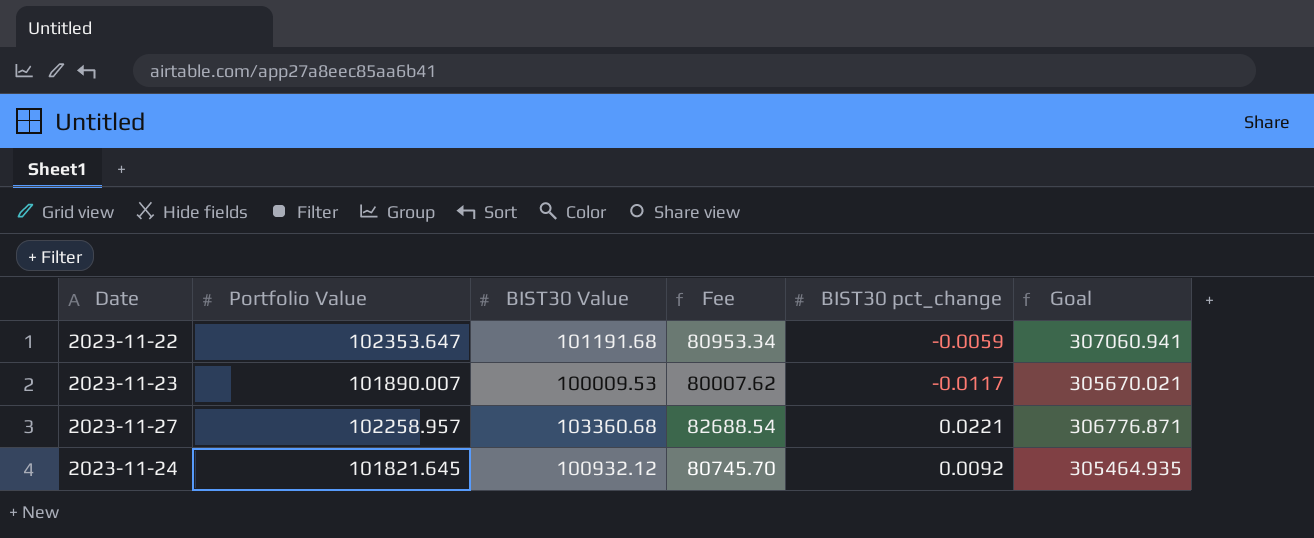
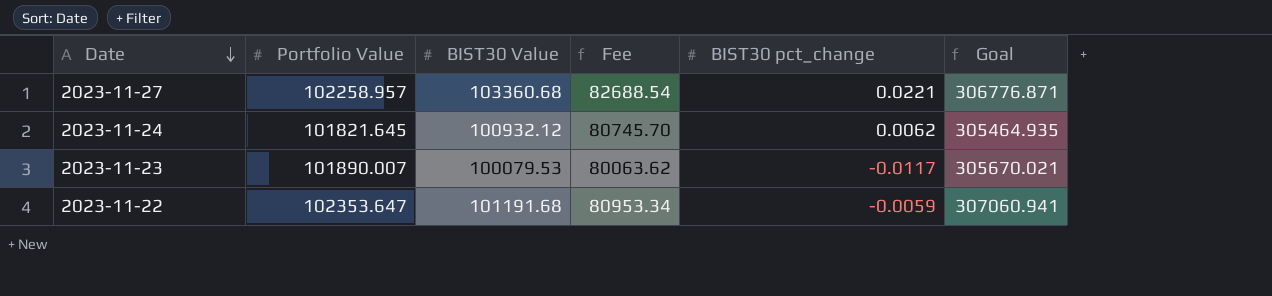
row order: none -> Date descending
2023-11-24 | BIST30 pct_change: 0.0092 -> 0.0062
2023-11-23 | BIST30 Value: 100009.53 -> 100079.53
2023-11-23 | Fee: 80007.62 -> 80063.62

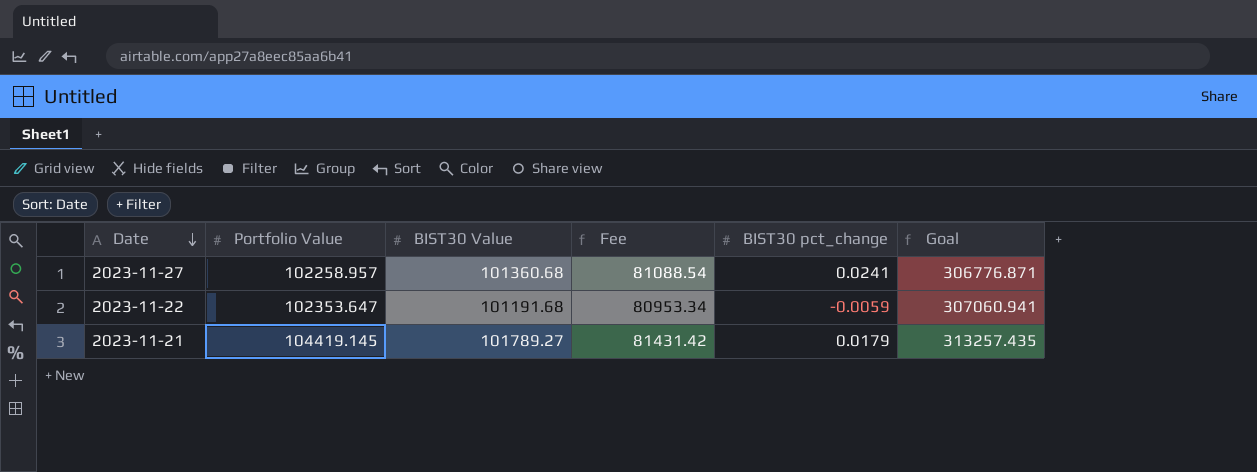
row 2023-11-24: 101821.645 | 100932.12 | 80745.70 | 0.0062 | 305464.935 -> none
row 2023-11-23: 101890.007 | 100079.53 | 80063.62 | -0.0117 | 305670.021 -> none
2023-11-27 | BIST30 Value: 103360.68 -> 101360.68
2023-11-27 | Fee: 82688.54 -> 81088.54
2023-11-27 | BIST30 pct_change: 0.0221 -> 0.0241
row 2023-11-21: none -> 104419.145 | 101789.27 | 81431.42 | 0.0179 | 313257.435

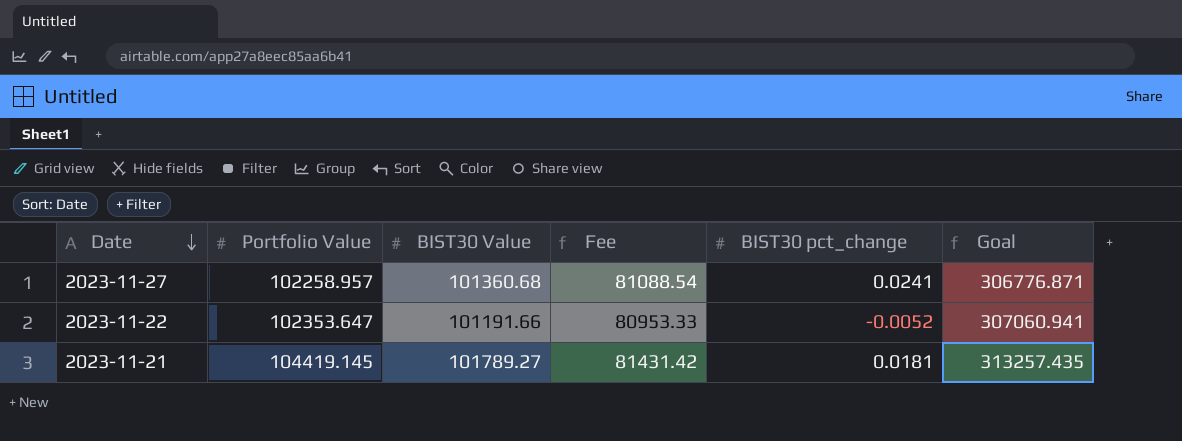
2023-11-22 | BIST30 Value: 101191.68 -> 101191.66
2023-11-22 | Fee: 80953.34 -> 80953.33
2023-11-22 | BIST30 pct_change: -0.0059 -> -0.0052
2023-11-21 | BIST30 pct_change: 0.0179 -> 0.0181

